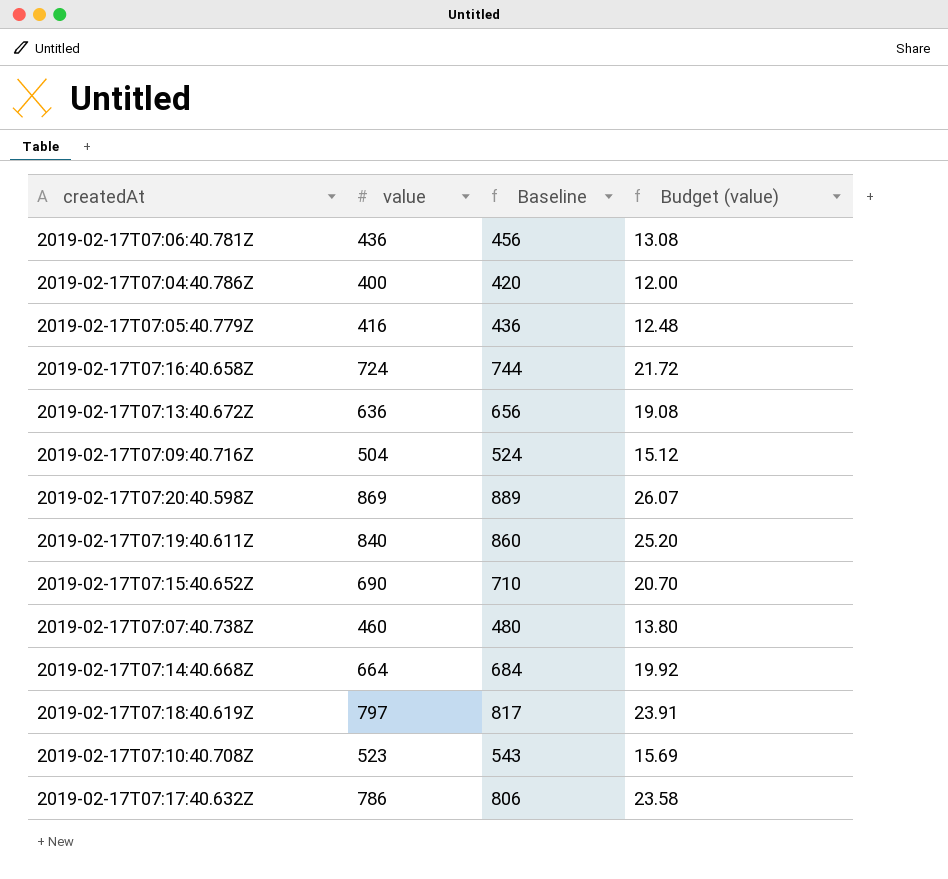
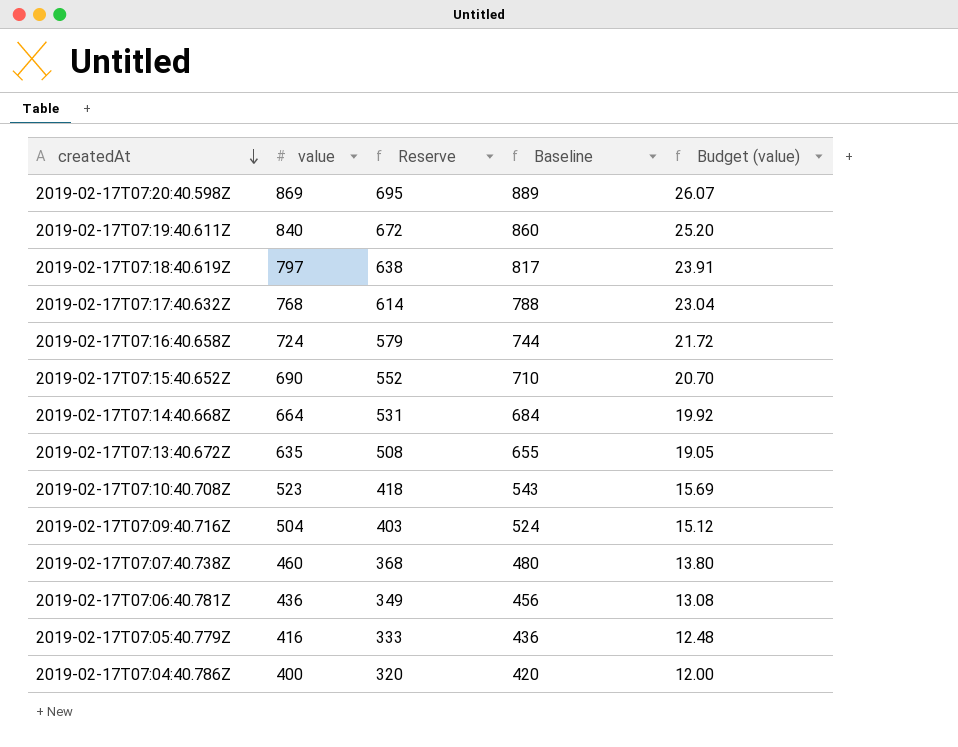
row order: none -> createdAt descending
column Reserve | formula: none -> [value] * 0.8
2019-02-17T07:17:40.632Z | value: 786 -> 768
2019-02-17T07:17:40.632Z | Baseline: 806 -> 788
2019-02-17T07:17:40.632Z | Budget (value): 23.58 -> 23.04
2019-02-17T07:13:40.672Z | value: 636 -> 635
2019-02-17T07:13:40.672Z | Baseline: 656 -> 655
2019-02-17T07:13:40.672Z | Budget (value): 19.08 -> 19.05

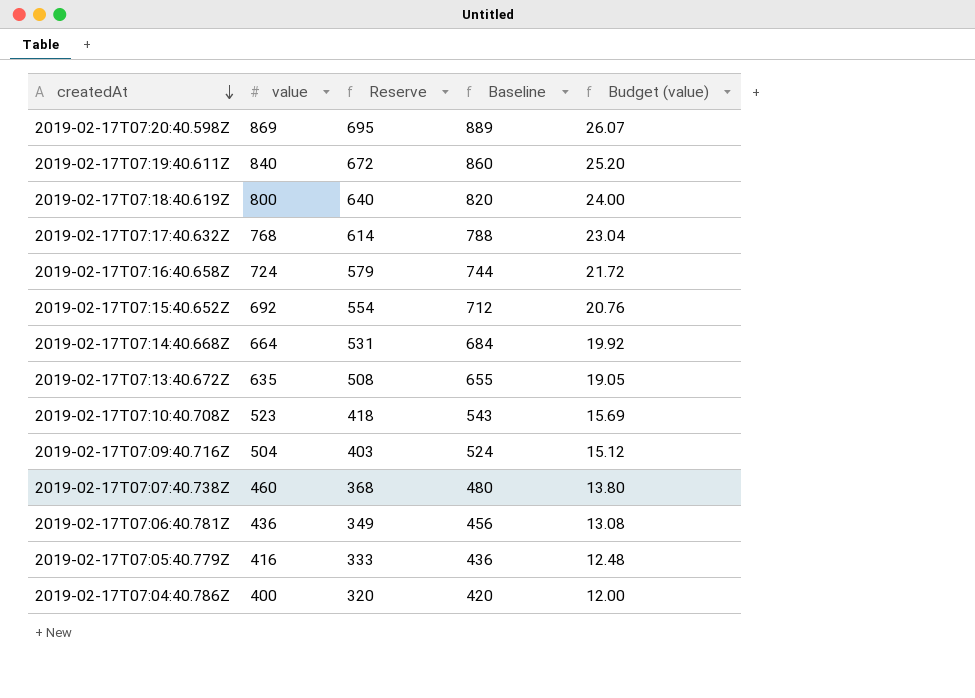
2019-02-17T07:18:40.619Z | value: 797 -> 800
2019-02-17T07:18:40.619Z | Reserve: 638 -> 640
2019-02-17T07:18:40.619Z | Baseline: 817 -> 820
2019-02-17T07:18:40.619Z | Budget (value): 23.91 -> 24.00
2019-02-17T07:15:40.652Z | value: 690 -> 692
2019-02-17T07:15:40.652Z | Reserve: 552 -> 554
2019-02-17T07:15:40.652Z | Baseline: 710 -> 712
2019-02-17T07:15:40.652Z | Budget (value): 20.70 -> 20.76

